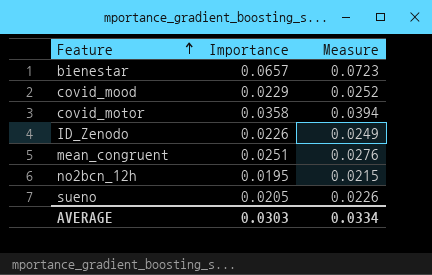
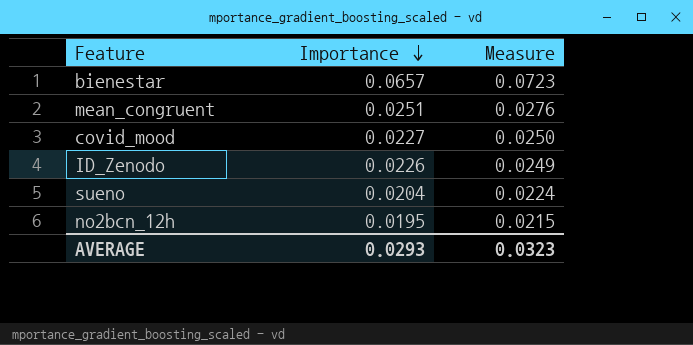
row order: Feature ascending -> Importance descending
row covid_motor: 0.0358 | 0.0394 -> none
covid_mood | Importance: 0.0229 -> 0.0227
covid_mood | Measure: 0.0252 -> 0.0250
sueno | Importance: 0.0205 -> 0.0204
sueno | Measure: 0.0226 -> 0.0224
AVERAGE | Importance: 0.0303 -> 0.0293
AVERAGE | Measure: 0.0334 -> 0.0323

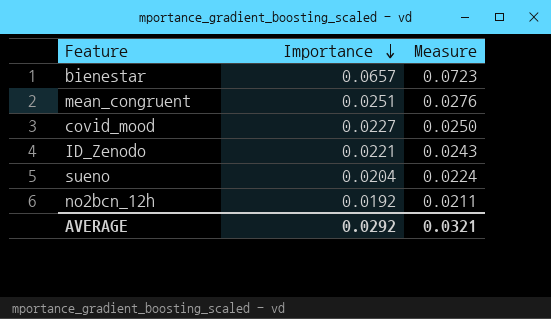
ID_Zenodo | Importance: 0.0226 -> 0.0221
ID_Zenodo | Measure: 0.0249 -> 0.0243
no2bcn_12h | Importance: 0.0195 -> 0.0192
no2bcn_12h | Measure: 0.0215 -> 0.0211
AVERAGE | Importance: 0.0293 -> 0.0292
AVERAGE | Measure: 0.0323 -> 0.0321

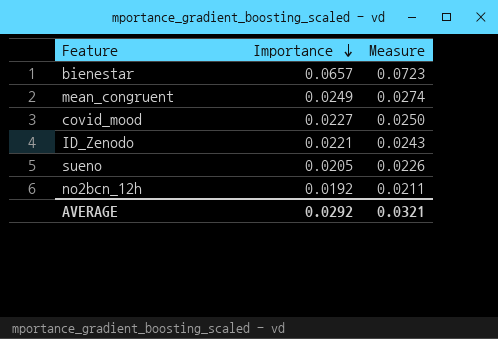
mean_congruent | Importance: 0.0251 -> 0.0249
mean_congruent | Measure: 0.0276 -> 0.0274
sueno | Importance: 0.0204 -> 0.0205
sueno | Measure: 0.0224 -> 0.0226

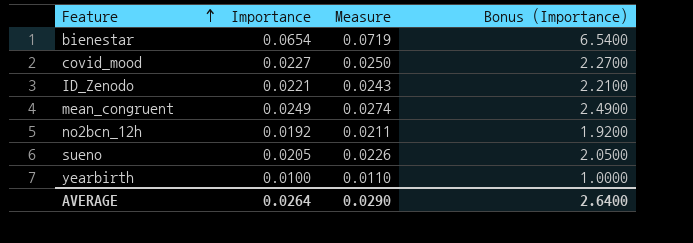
row order: Importance descending -> Feature ascending
column Bonus (Importance) | formula: none -> [Importance] * 100
bienestar | Importance: 0.0657 -> 0.0654
bienestar | Measure: 0.0723 -> 0.0719
row yearbirth: none -> 0.0100 | 0.0110 | 1.0000
AVERAGE | Importance: 0.0292 -> 0.0264
AVERAGE | Measure: 0.0321 -> 0.0290

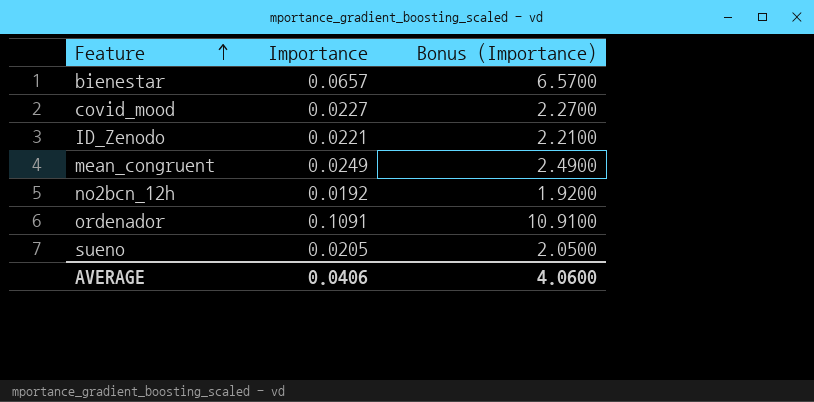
column Measure | formula: [Importance] * 1.1 -> none
row yearbirth: 0.0100 | 0.0110 | 1.0000 -> none
bienestar | Importance: 0.0654 -> 0.0657
bienestar | Bonus (Importance): 6.5400 -> 6.5700
row ordenador: none -> 0.1091 | 10.9100
AVERAGE | Importance: 0.0264 -> 0.0406
AVERAGE | Bonus (Importance): 2.6400 -> 4.0600

